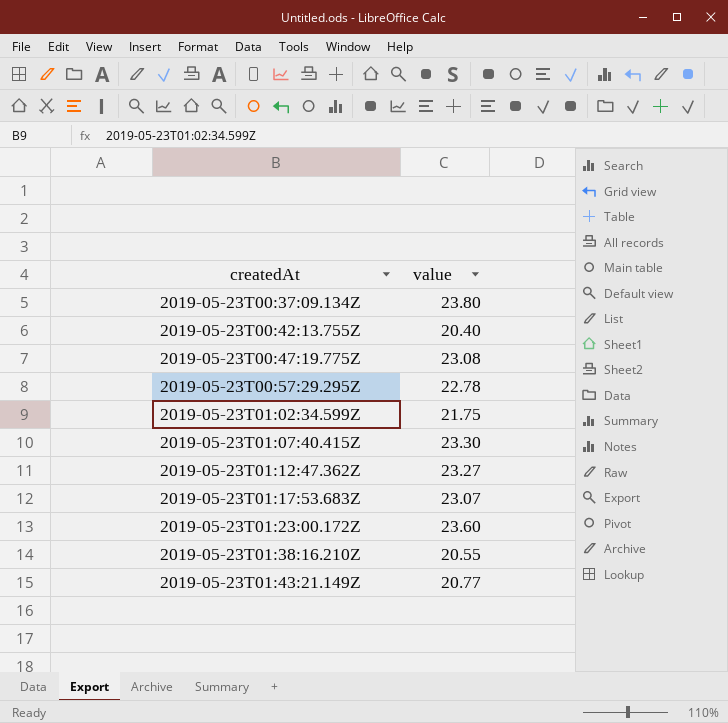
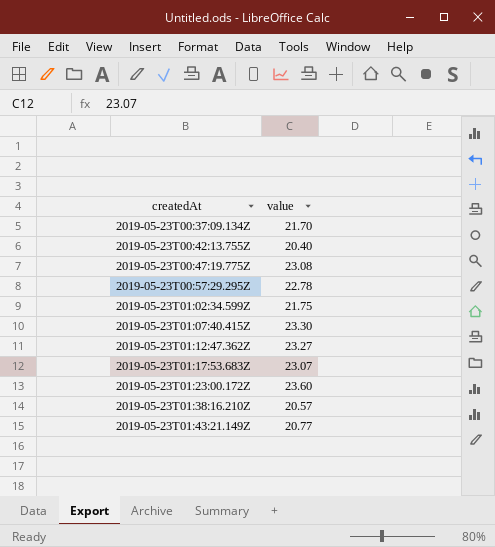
2019-05-23T00:37:09.134Z | value: 23.80 -> 21.70
2019-05-23T01:38:16.210Z | value: 20.55 -> 20.57

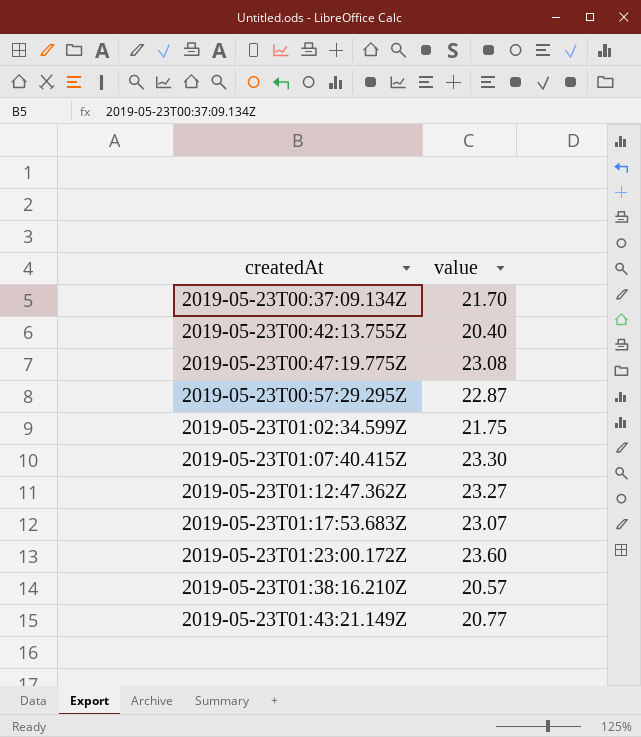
2019-05-23T00:57:29.295Z | value: 22.78 -> 22.87

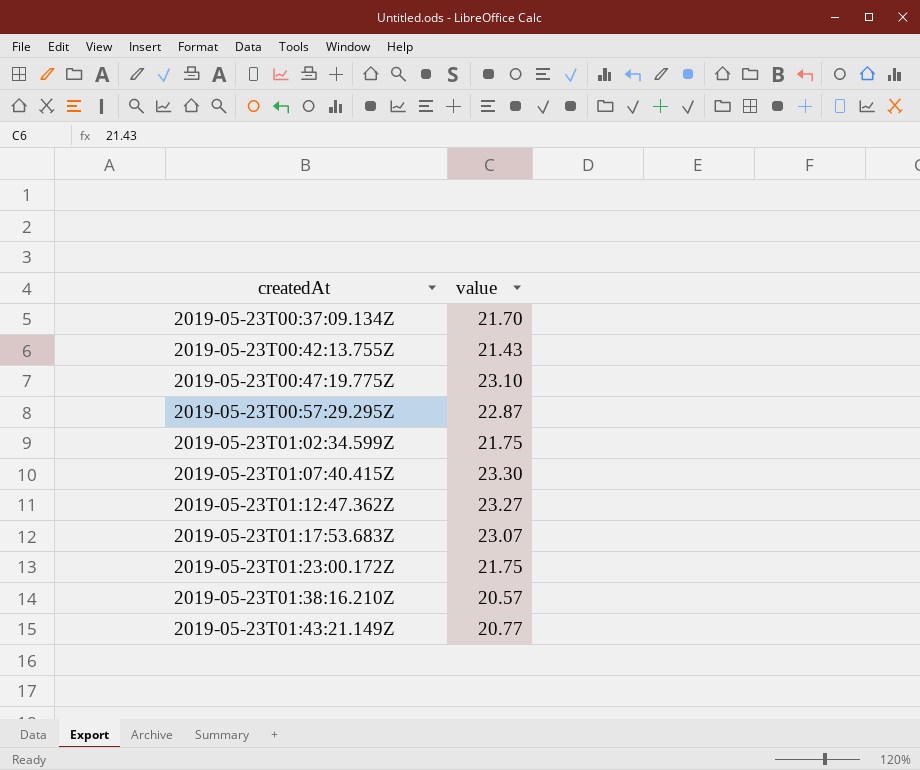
2019-05-23T00:42:13.755Z | value: 20.40 -> 21.43
2019-05-23T00:47:19.775Z | value: 23.08 -> 23.10
2019-05-23T01:23:00.172Z | value: 23.60 -> 21.75

